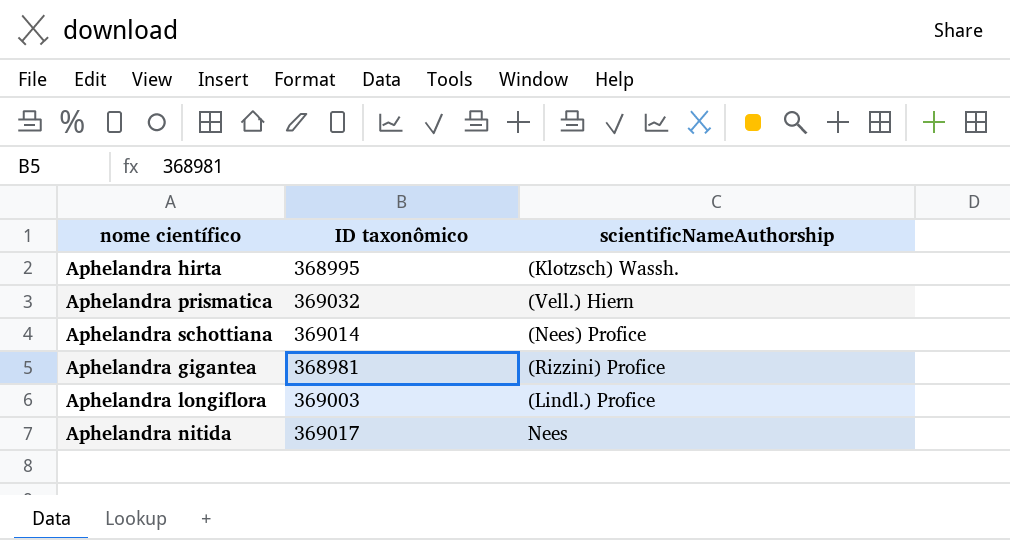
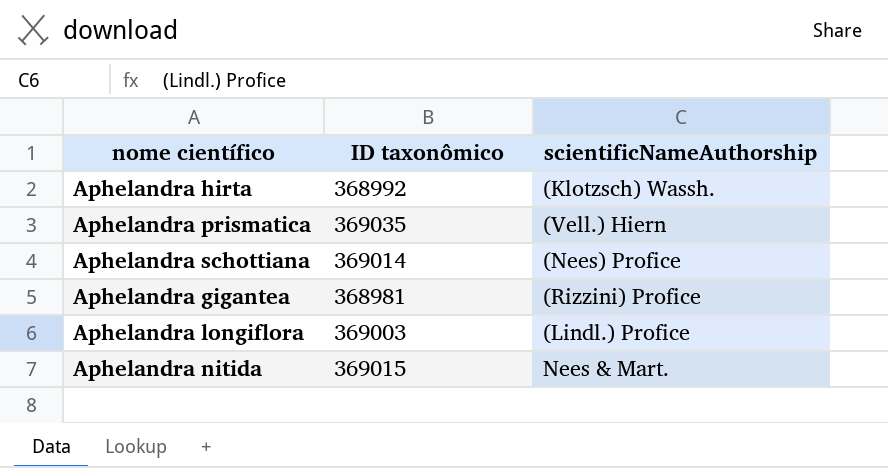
Aphelandra hirta | ID taxonômico: 368995 -> 368992
Aphelandra prismatica | ID taxonômico: 369032 -> 369035
Aphelandra nitida | ID taxonômico: 369017 -> 369015
Aphelandra nitida | scientificNameAuthorship: Nees -> Nees & Mart.

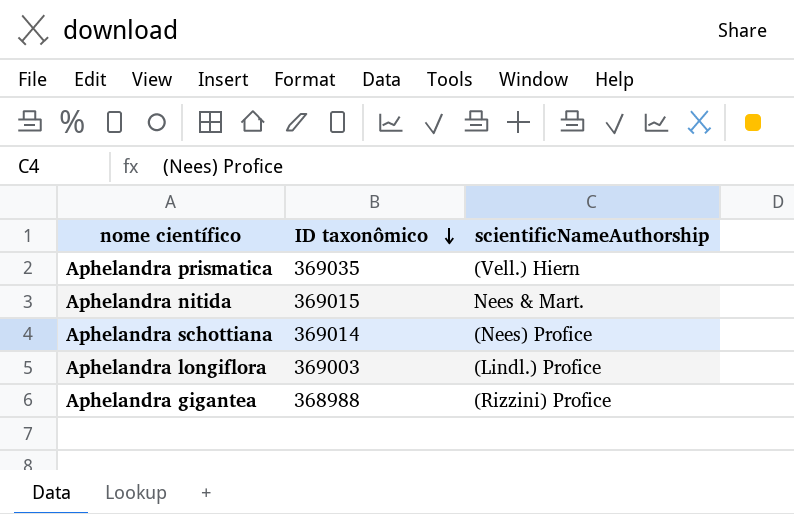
row order: none -> ID taxonômico descending
row Aphelandra hirta: 368992 | (Klotzsch) Wassh. -> none
Aphelandra gigantea | ID taxonômico: 368981 -> 368988

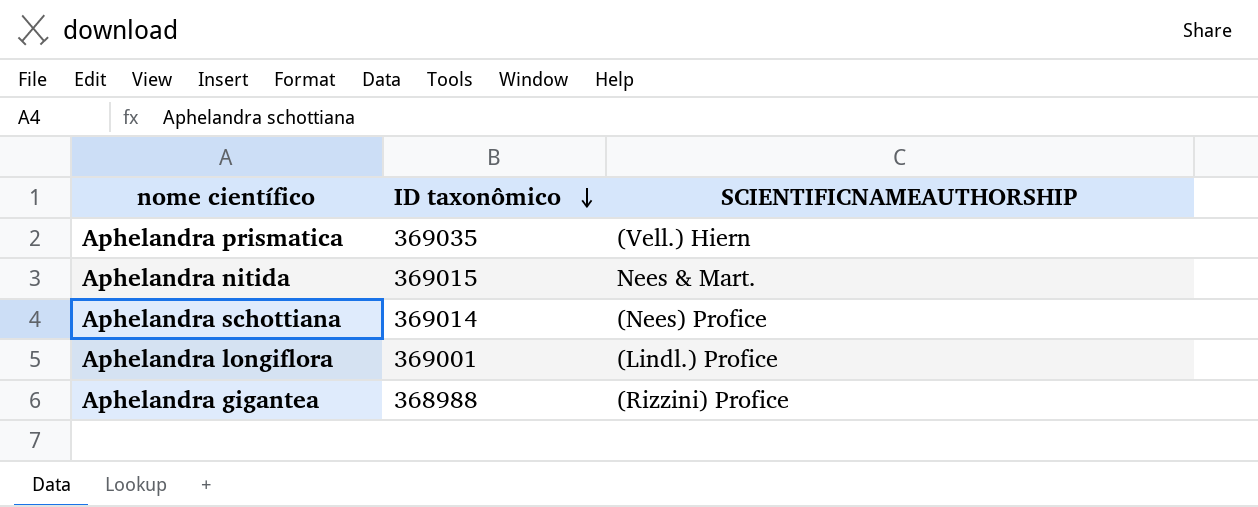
column name: scientificNameAuthorship -> SCIENTIFICNAMEAUTHORSHIP
Aphelandra longiflora | ID taxonômico: 369003 -> 369001

